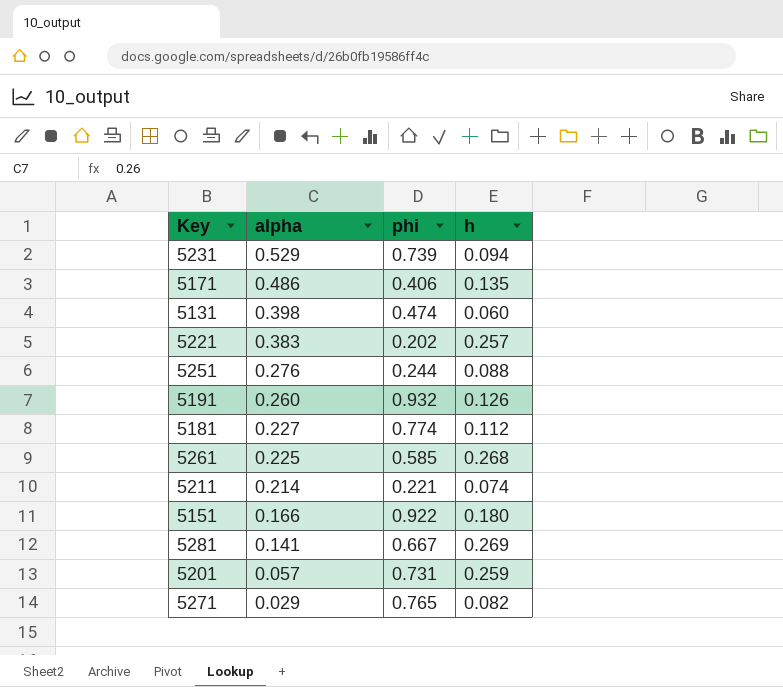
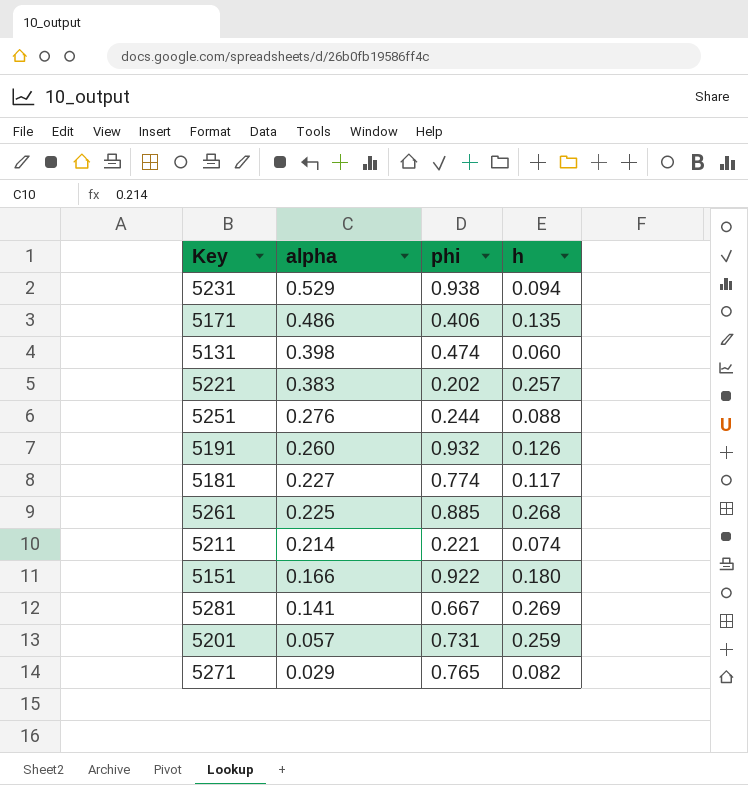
5231 | phi: 0.739 -> 0.938
5181 | h: 0.112 -> 0.117
5261 | phi: 0.585 -> 0.885

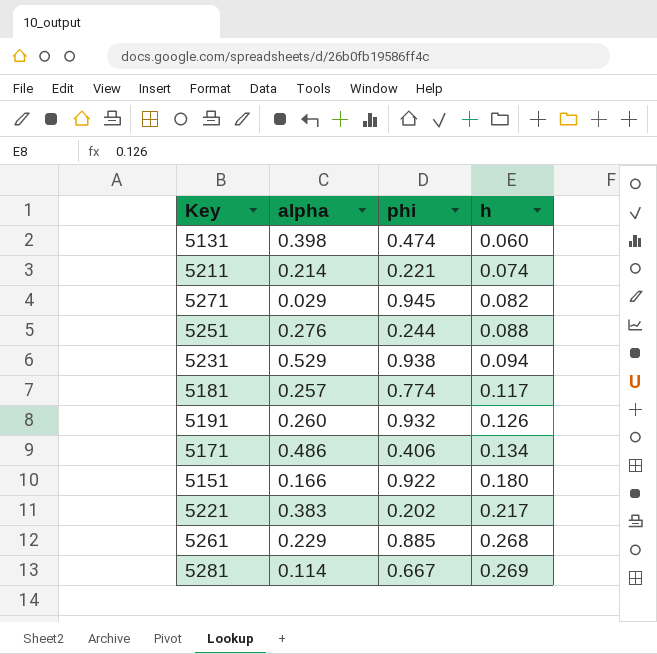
row order: alpha descending -> h ascending
row 5201: 0.057 | 0.731 | 0.259 -> none
5271 | phi: 0.765 -> 0.945
5181 | alpha: 0.227 -> 0.257
5171 | h: 0.135 -> 0.134
5221 | h: 0.257 -> 0.217
5261 | alpha: 0.225 -> 0.229
5281 | alpha: 0.141 -> 0.114

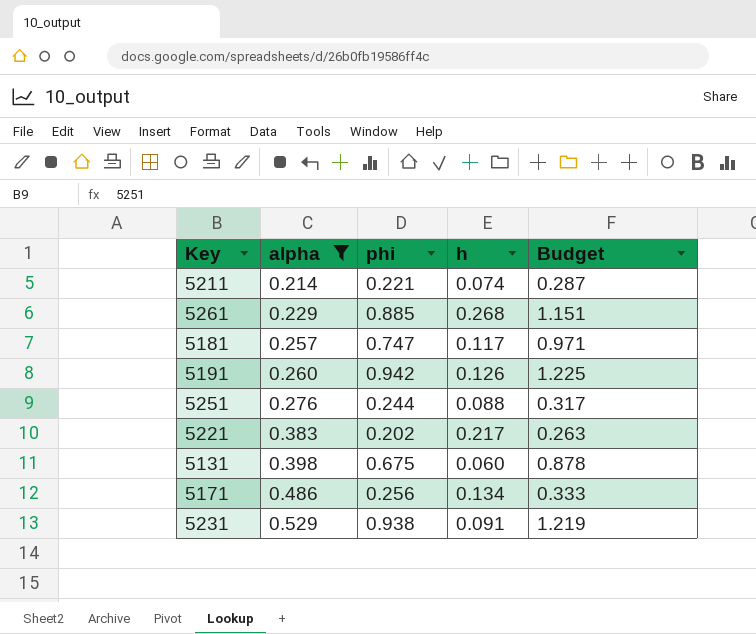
filter: none -> alpha >= 0.214
row order: h ascending -> alpha ascending
column Budget | formula: none -> [phi] * 1.3
5181 | phi: 0.774 -> 0.747
5191 | phi: 0.932 -> 0.942
5131 | phi: 0.474 -> 0.675
5171 | phi: 0.406 -> 0.256
5231 | h: 0.094 -> 0.091

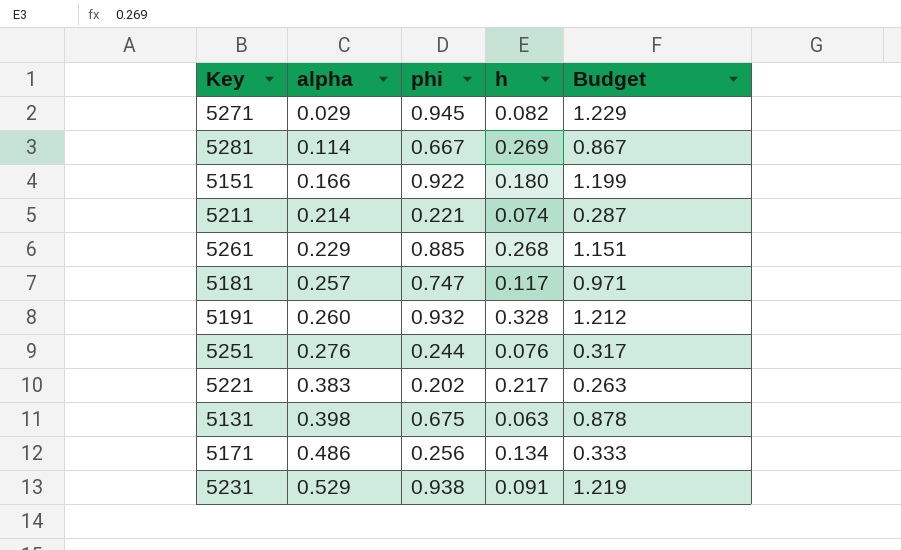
filter: alpha >= 0.214 -> none
5191 | phi: 0.942 -> 0.932
5191 | h: 0.126 -> 0.328
5191 | Budget: 1.225 -> 1.212
5251 | h: 0.088 -> 0.076
5131 | h: 0.060 -> 0.063

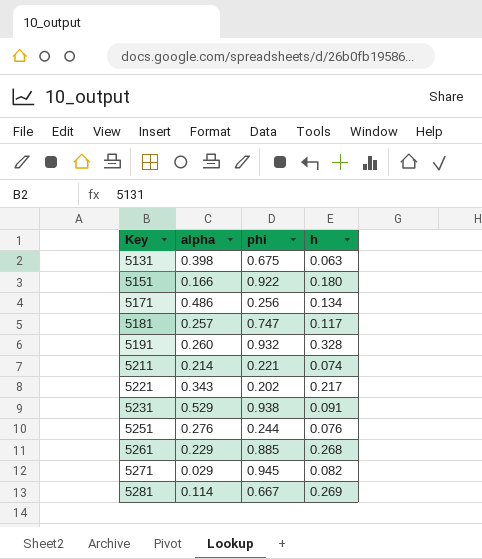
row order: alpha ascending -> Key ascending
column Budget | formula: [phi] * 1.3 -> none
5221 | alpha: 0.383 -> 0.343

